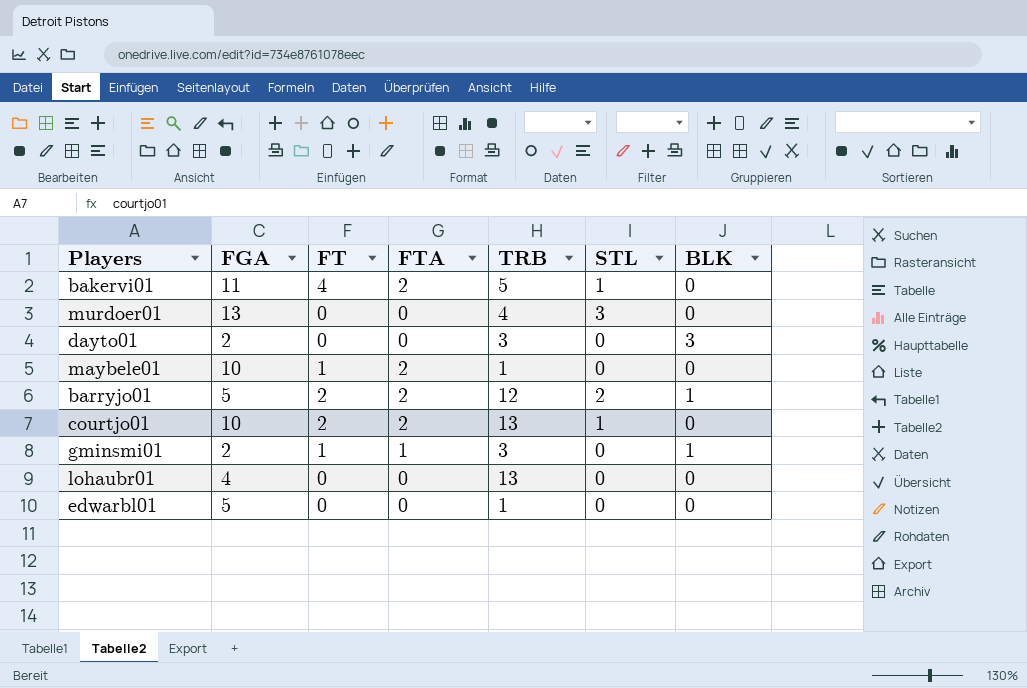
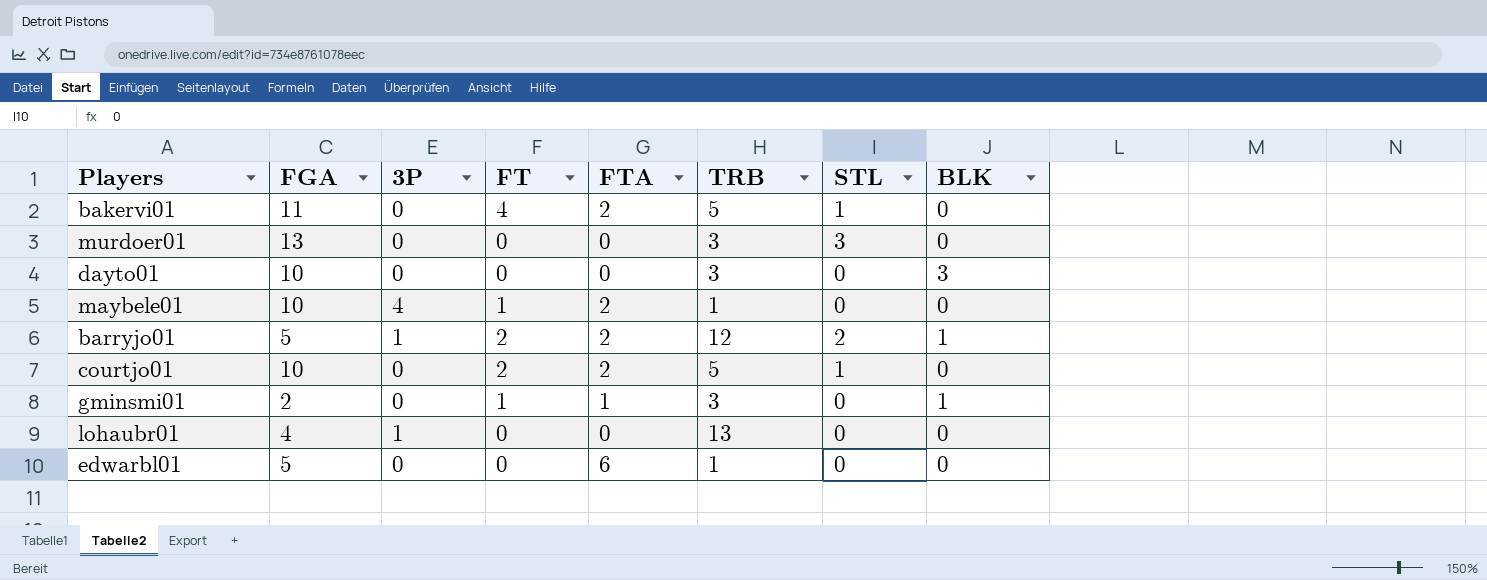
column 3P | position: none -> 3
murdoer01 | TRB: 4 -> 3
dayto01 | FGA: 2 -> 10
courtjo01 | TRB: 13 -> 5
edwarbl01 | FTA: 0 -> 6

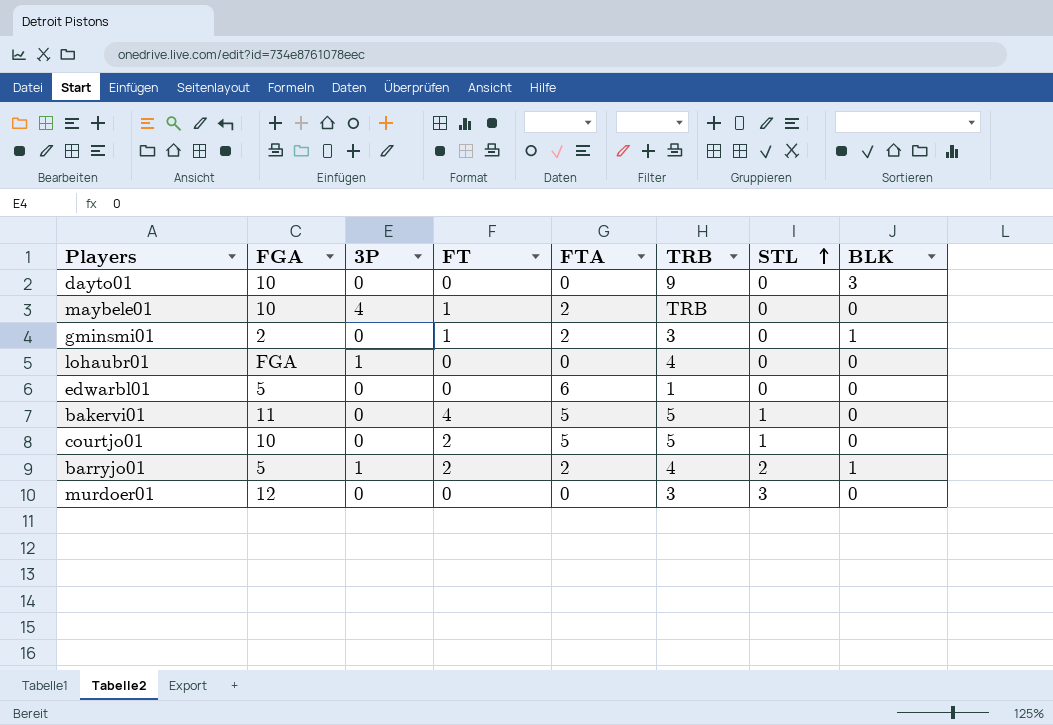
row order: none -> STL ascending
dayto01 | TRB: 3 -> 9
maybele01 | TRB: 1 -> TRB
gminsmi01 | FTA: 1 -> 2
lohaubr01 | FGA: 4 -> FGA
lohaubr01 | TRB: 13 -> 4
bakervi01 | FTA: 2 -> 5
courtjo01 | FTA: 2 -> 5
barryjo01 | TRB: 12 -> 4
murdoer01 | FGA: 13 -> 12

